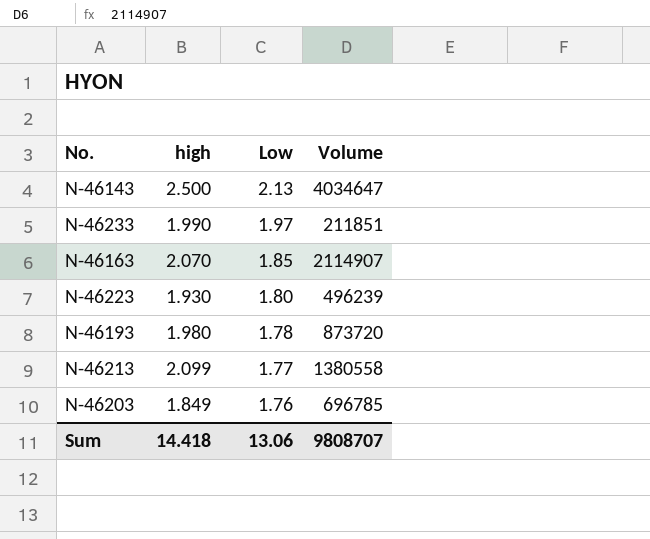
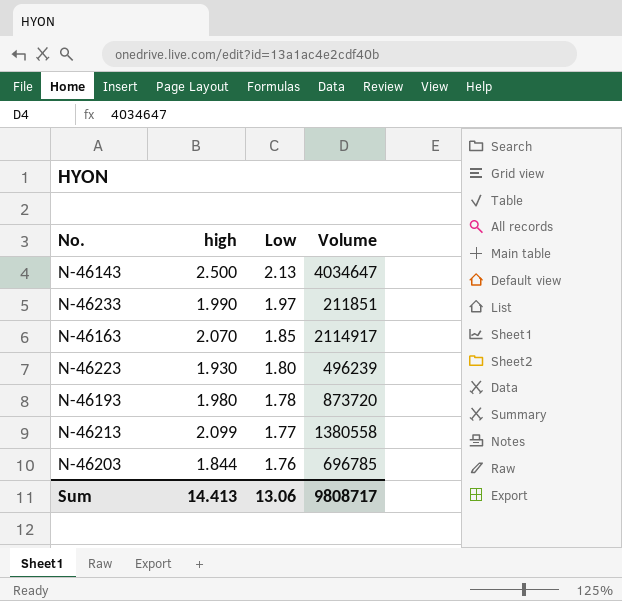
N-46163 | Volume: 2114907 -> 2114917
N-46203 | high: 1.849 -> 1.844
Sum | high: 14.418 -> 14.413
Sum | Volume: 9808707 -> 9808717

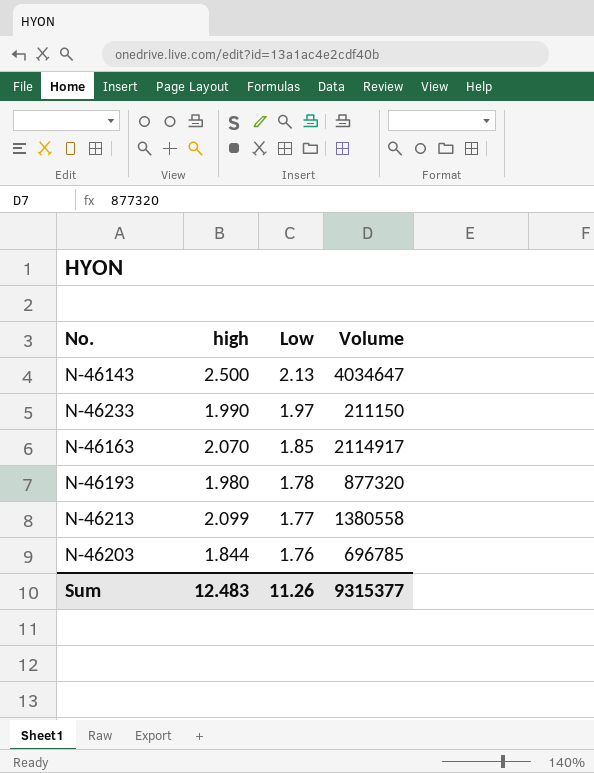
row N-46223: 1.930 | 1.80 | 496239 -> none
N-46233 | Volume: 211851 -> 211150
N-46193 | Volume: 873720 -> 877320
Sum | high: 14.413 -> 12.483
Sum | Low: 13.06 -> 11.26
Sum | Volume: 9808717 -> 9315377

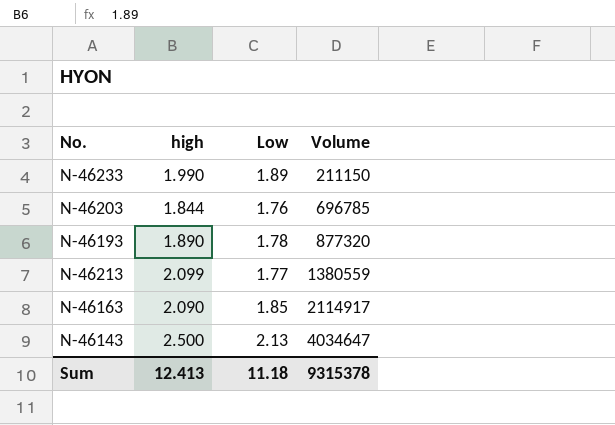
row order: Low descending -> Volume ascending
N-46233 | Low: 1.97 -> 1.89
N-46193 | high: 1.980 -> 1.890
N-46213 | Volume: 1380558 -> 1380559
N-46163 | high: 2.070 -> 2.090
Sum | high: 12.483 -> 12.413
Sum | Low: 11.26 -> 11.18
Sum | Volume: 9315377 -> 9315378

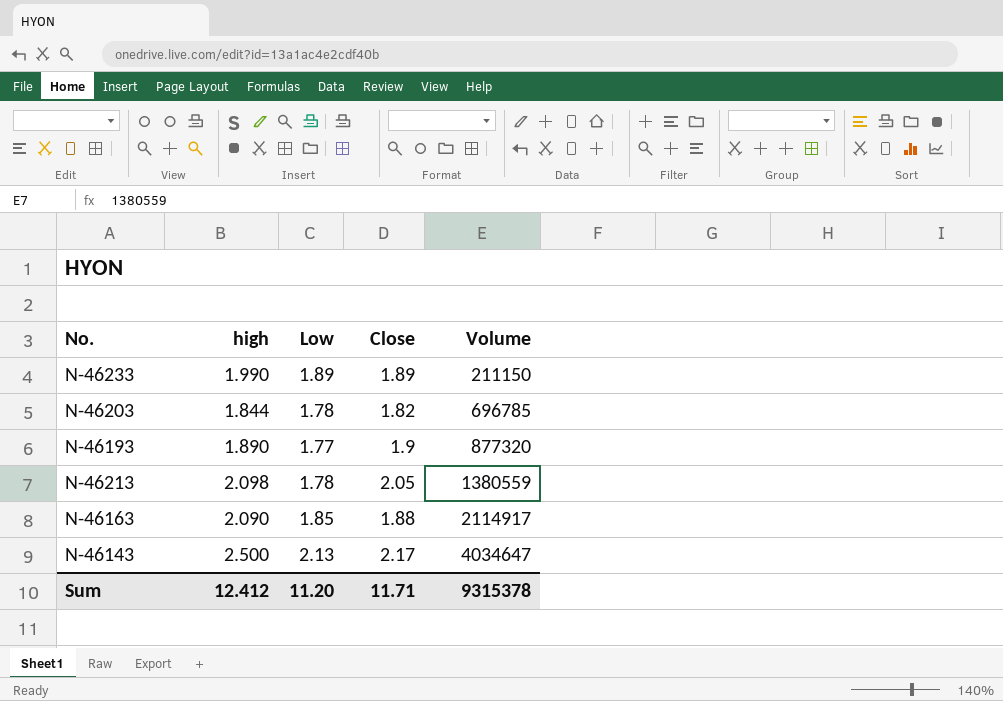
column Close | position: none -> 4
N-46203 | Low: 1.76 -> 1.78
N-46193 | Low: 1.78 -> 1.77
N-46213 | high: 2.099 -> 2.098
N-46213 | Low: 1.77 -> 1.78
Sum | high: 12.413 -> 12.412
Sum | Low: 11.18 -> 11.20

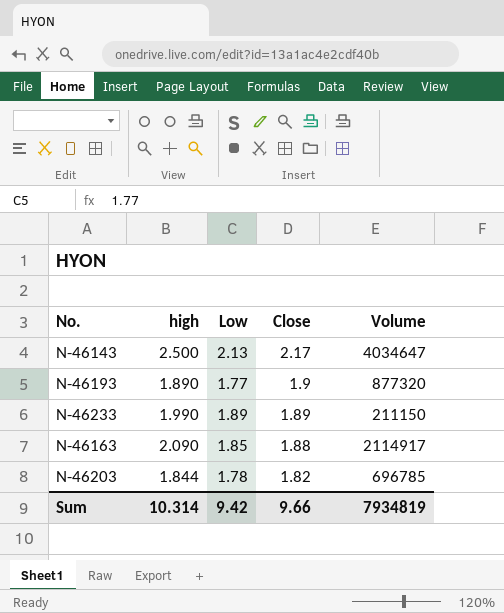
row order: Volume ascending -> Close descending
row N-46213: 2.098 | 1.78 | 2.05 | 1380559 -> none
Sum | high: 12.412 -> 10.314
Sum | Low: 11.20 -> 9.42
Sum | Close: 11.71 -> 9.66
Sum | Volume: 9315378 -> 7934819

